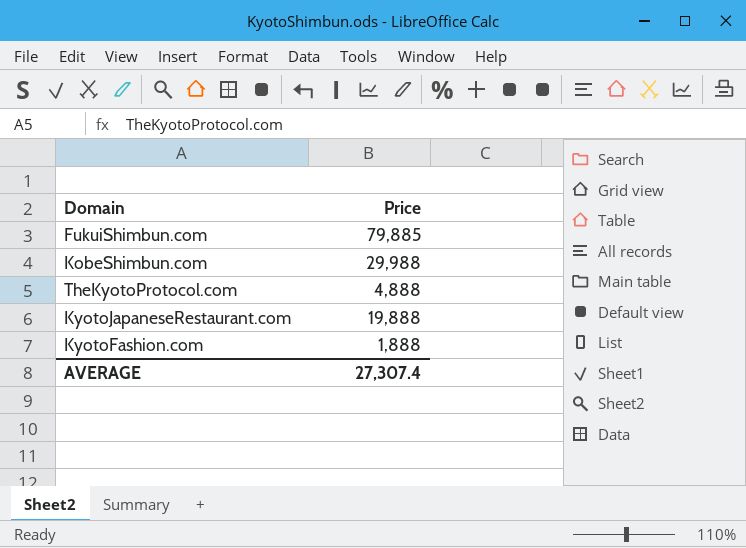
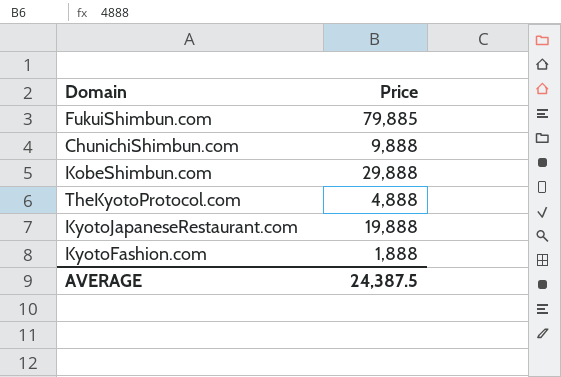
row ChunichiShimbun.com: none -> 9,888
KobeShimbun.com | Price: 29,988 -> 29,888
AVERAGE | Price: 27,307.4 -> 24,387.5

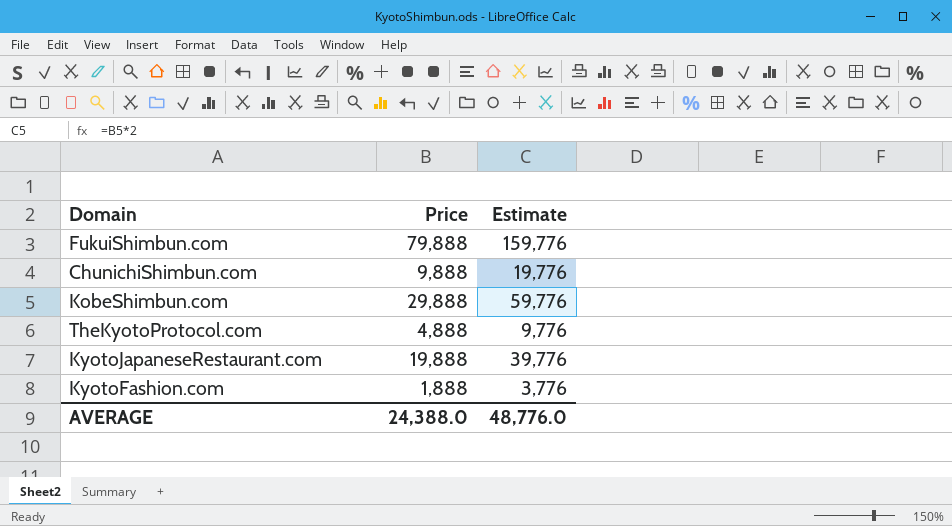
column Estimate | formula: none -> [Price] * 2
FukuiShimbun.com | Price: 79,885 -> 79,888
AVERAGE | Price: 24,387.5 -> 24,388.0

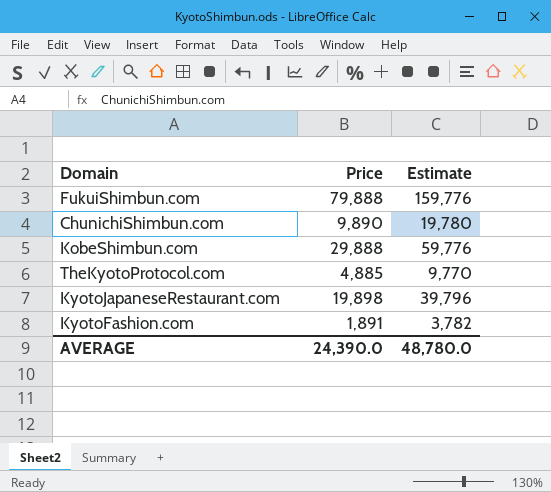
ChunichiShimbun.com | Price: 9,888 -> 9,890
ChunichiShimbun.com | Estimate: 19,776 -> 19,780
TheKyotoProtocol.com | Price: 4,888 -> 4,885
TheKyotoProtocol.com | Estimate: 9,776 -> 9,770
KyotoJapaneseRestaurant.com | Price: 19,888 -> 19,898
KyotoJapaneseRestaurant.com | Estimate: 39,776 -> 39,796
KyotoFashion.com | Price: 1,888 -> 1,891
KyotoFashion.com | Estimate: 3,776 -> 3,782
AVERAGE | Price: 24,388.0 -> 24,390.0
AVERAGE | Estimate: 48,776.0 -> 48,780.0

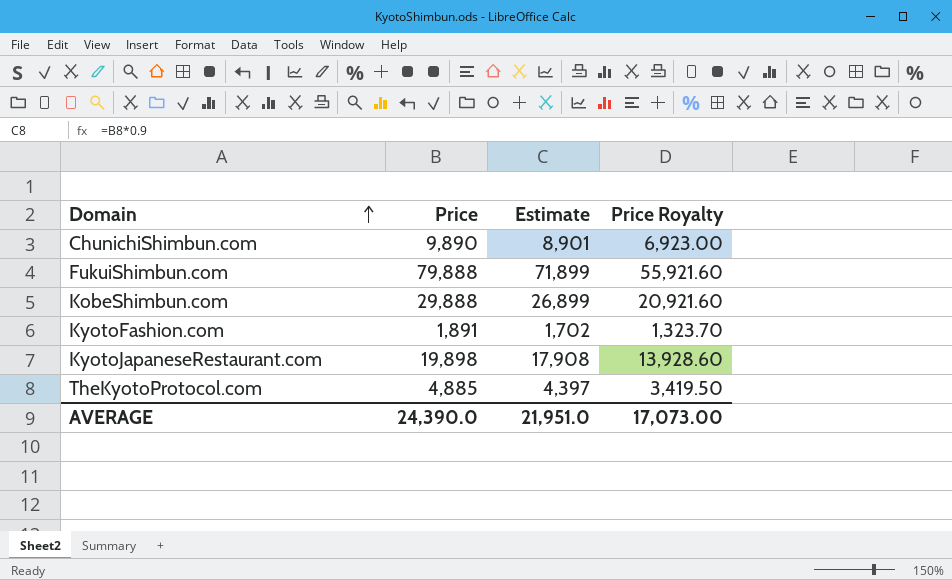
row order: none -> Domain ascending
column Estimate | formula: [Price] * 2 -> [Price] * 0.9
column Price Royalty | formula: none -> [Price] * 0.7
AVERAGE | Estimate: 48,780.0 -> 21,951.0

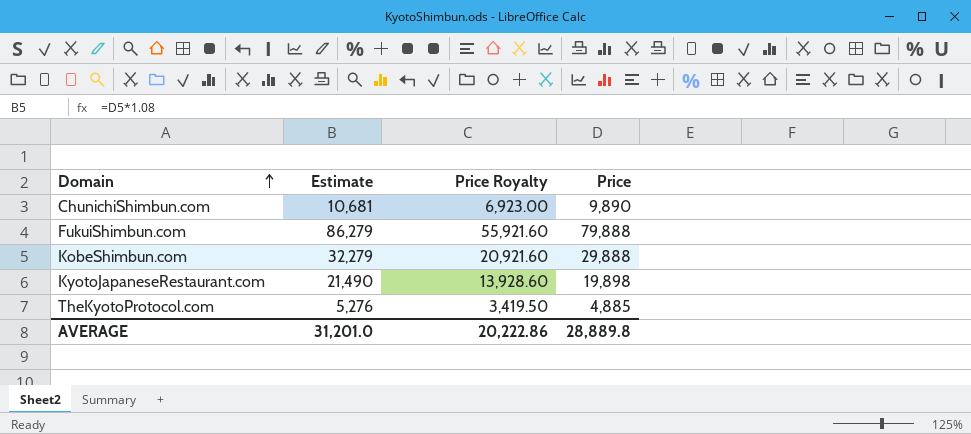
column Estimate | formula: [Price] * 0.9 -> [Price] * 1.08
column Price | position: 2 -> 4
row KyotoFashion.com: 1,891 | 1,702 | 1,323.70 -> none
AVERAGE | Estimate: 21,951.0 -> 31,201.0
AVERAGE | Price Royalty: 17,073.00 -> 20,222.86
AVERAGE | Price: 24,390.0 -> 28,889.8

